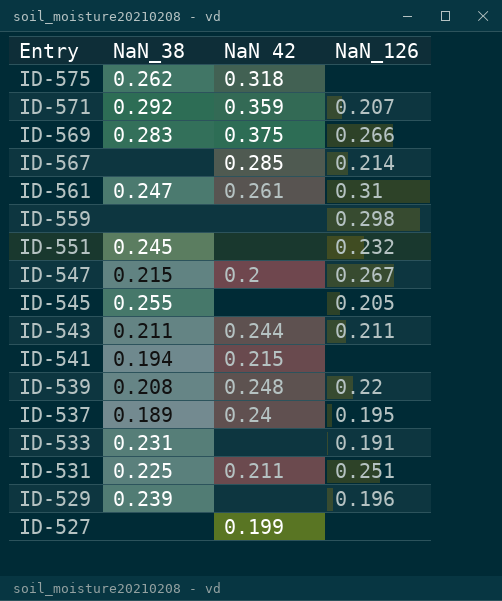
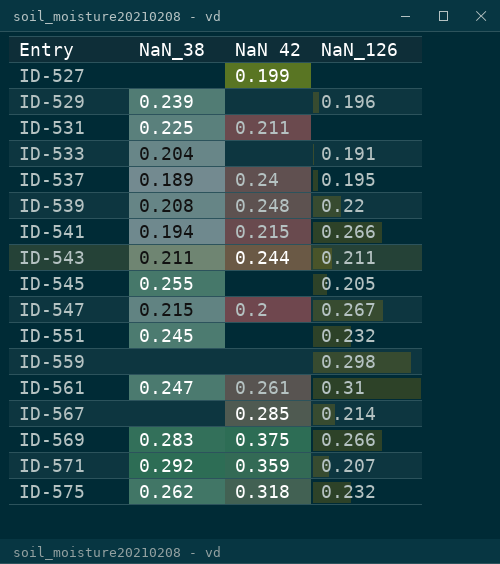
row order: Entry descending -> Entry ascending
ID-531 | NaN_126: 0.251 -> none
ID-533 | NaN_38: 0.231 -> 0.204
ID-541 | NaN_126: none -> 0.266
ID-575 | NaN_126: none -> 0.232

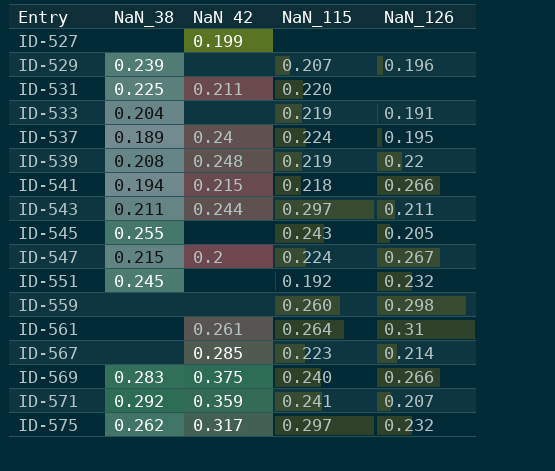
column NaN_115 | position: none -> 4
ID-561 | NaN_38: 0.247 -> none
ID-575 | NaN 42: 0.318 -> 0.317

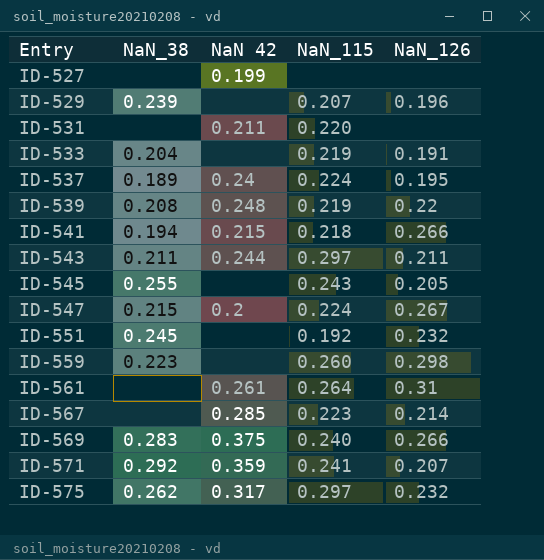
ID-531 | NaN_38: 0.225 -> none
ID-559 | NaN_38: none -> 0.223

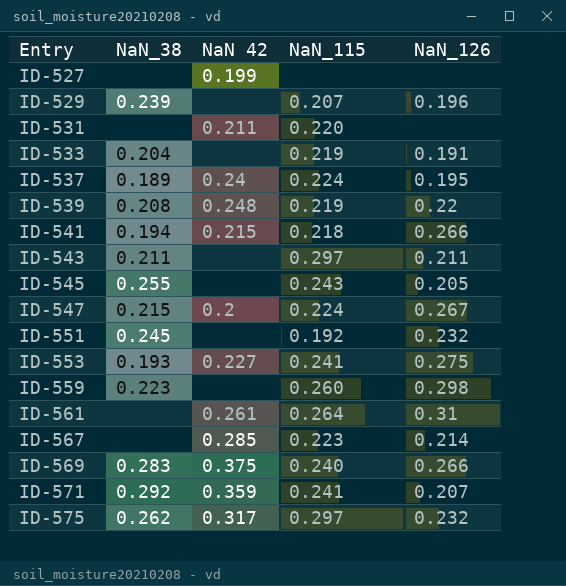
ID-543 | NaN 42: 0.244 -> none
row ID-553: none -> 0.193 | 0.227 | 0.241 | 0.275

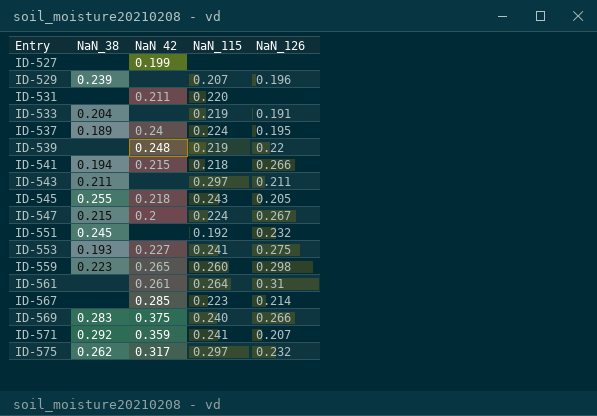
ID-539 | NaN_38: 0.208 -> none
ID-545 | NaN 42: none -> 0.218
ID-559 | NaN 42: none -> 0.265

